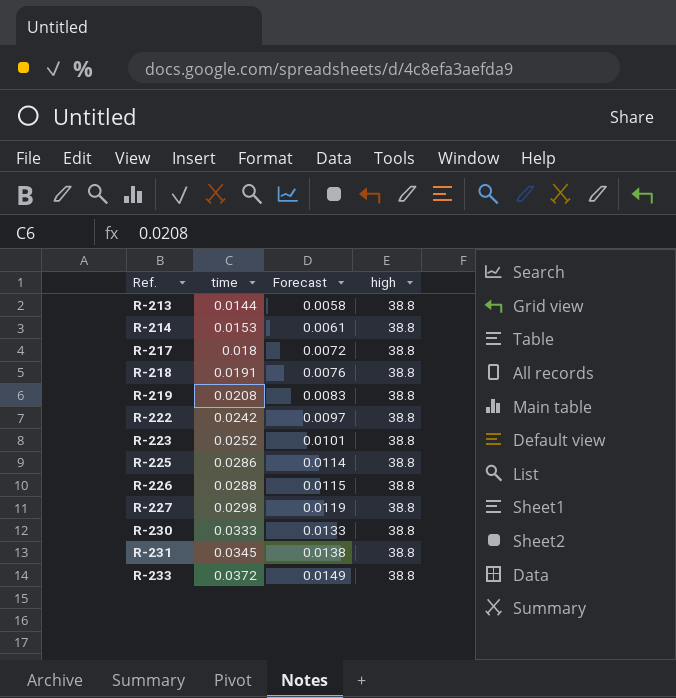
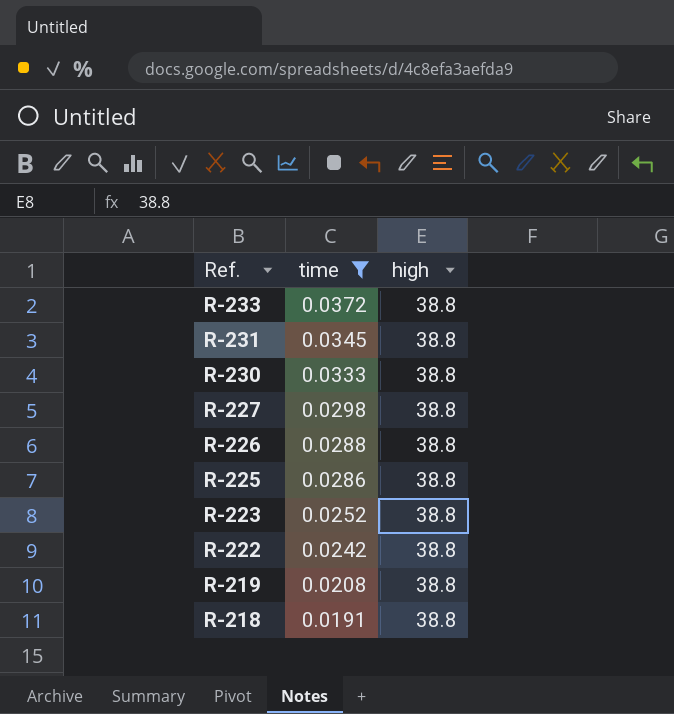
filter: none -> time >= 0.0191
row order: Ref. ascending -> Ref. descending
column Forecast | formula: [time] * 0.4 -> none

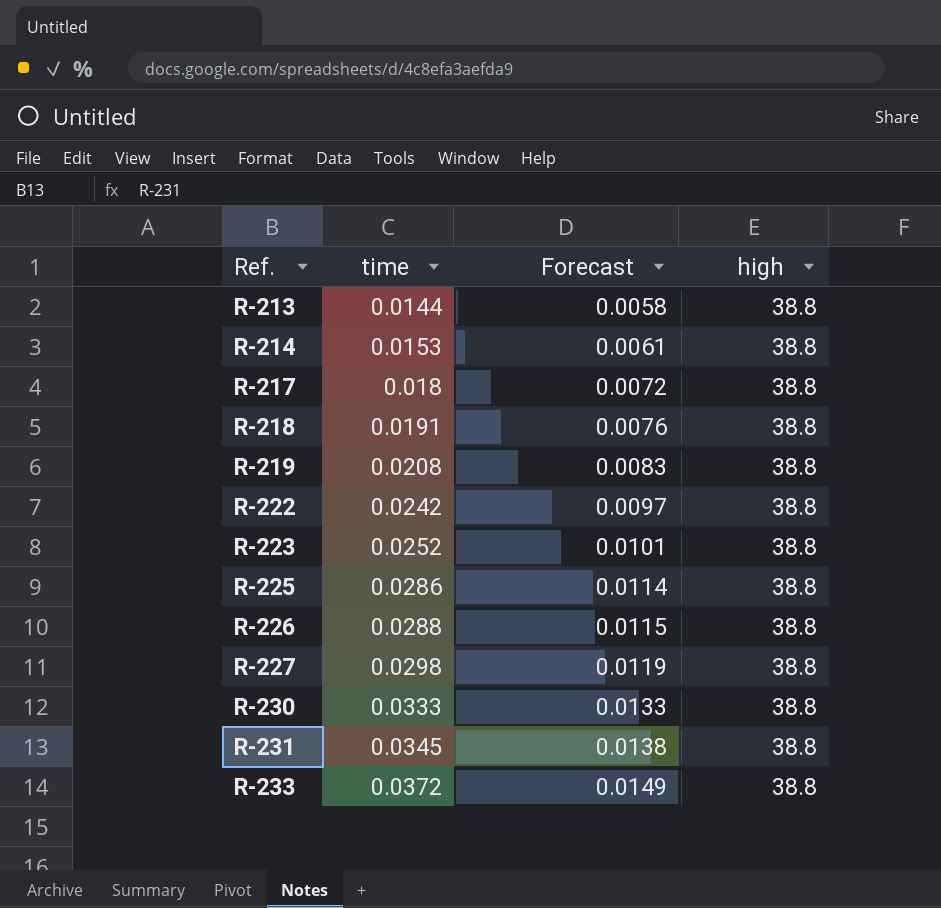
filter: time >= 0.0191 -> none
row order: Ref. descending -> Ref. ascending
column Forecast | formula: none -> [time] * 0.4

